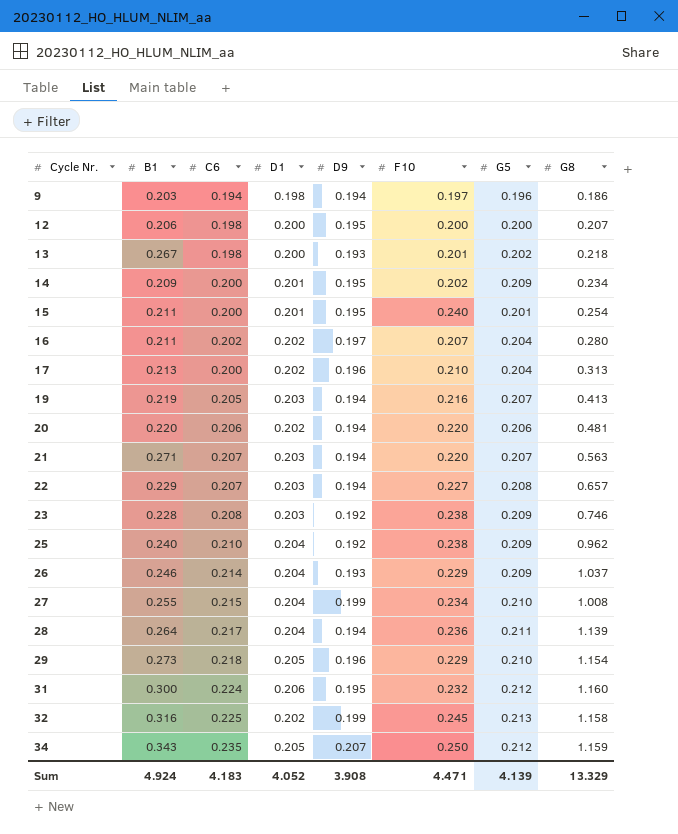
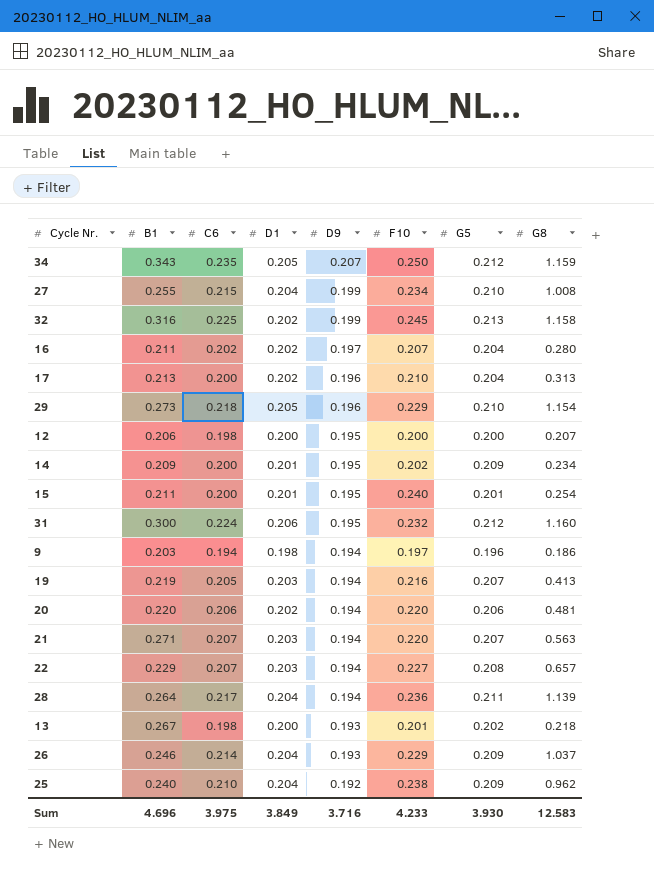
row order: Cycle Nr. ascending -> D9 descending
row 23: 0.228 | 0.208 | 0.203 | 0.192 | 0.238 | 0.209 | 0.746 -> none
Sum | B1: 4.924 -> 4.696
Sum | C6: 4.183 -> 3.975
Sum | D1: 4.052 -> 3.849
Sum | D9: 3.908 -> 3.716
Sum | F10: 4.471 -> 4.233
Sum | G5: 4.139 -> 3.930
Sum | G8: 13.329 -> 12.583

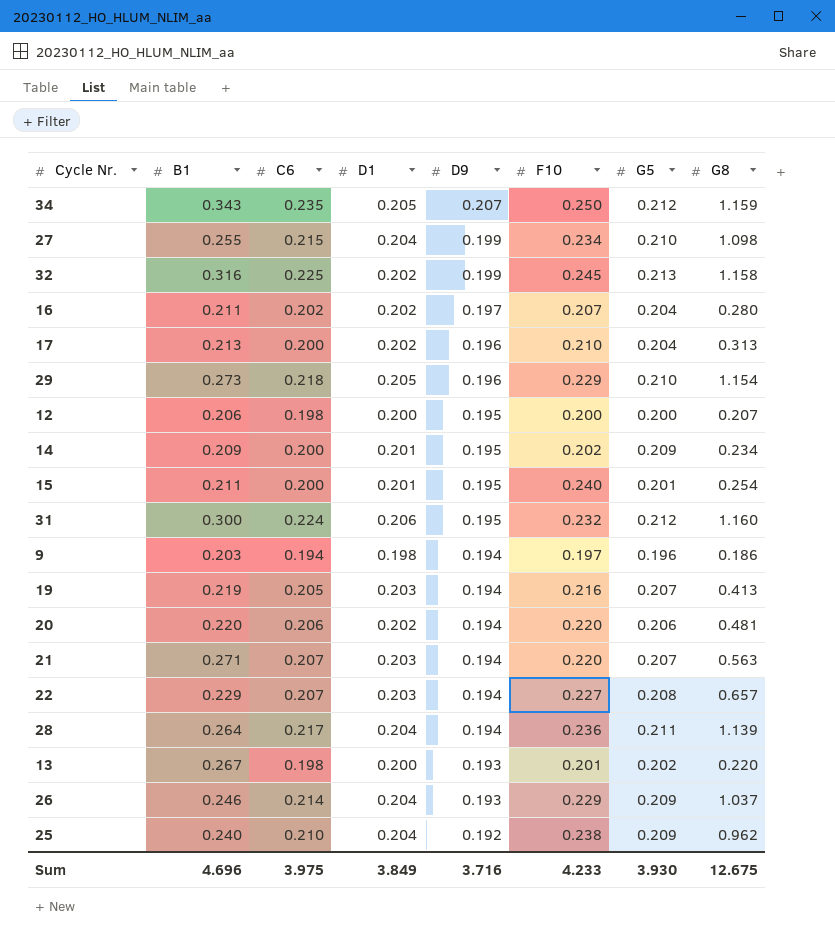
27 | G8: 1.008 -> 1.098
13 | G8: 0.218 -> 0.220
Sum | G8: 12.583 -> 12.675

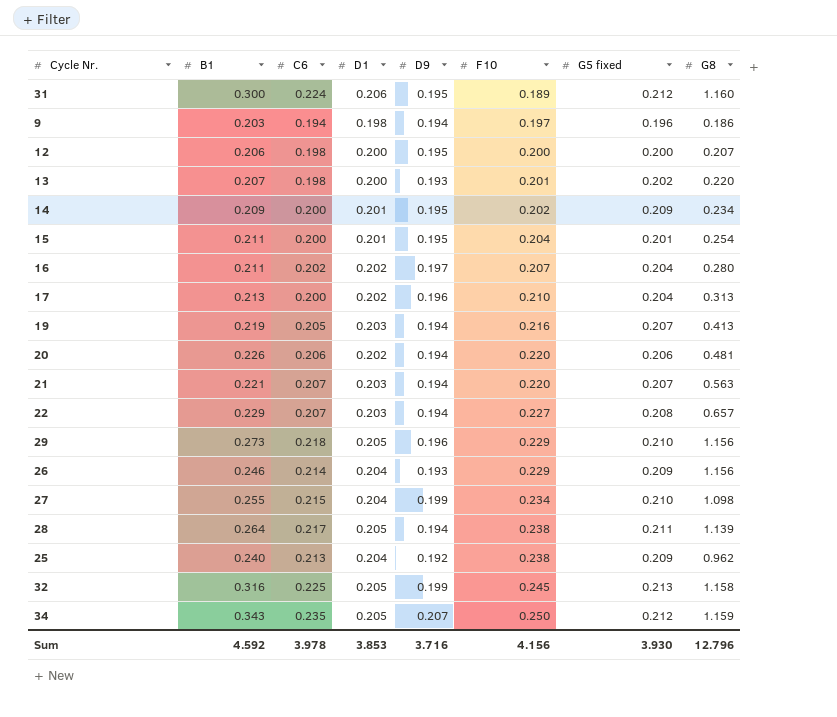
row order: D9 descending -> F10 ascending
column name: G5 -> G5 fixed
31 | F10: 0.232 -> 0.189
13 | B1: 0.267 -> 0.207
15 | F10: 0.240 -> 0.204
20 | B1: 0.220 -> 0.226
21 | B1: 0.271 -> 0.221
29 | G8: 1.154 -> 1.156
26 | G8: 1.037 -> 1.156
28 | D1: 0.204 -> 0.205
28 | F10: 0.236 -> 0.238
25 | C6: 0.210 -> 0.213
32 | D1: 0.202 -> 0.205
Sum | B1: 4.696 -> 4.592
Sum | C6: 3.975 -> 3.978
Sum | D1: 3.849 -> 3.853
Sum | F10: 4.233 -> 4.156
Sum | G8: 12.675 -> 12.796

